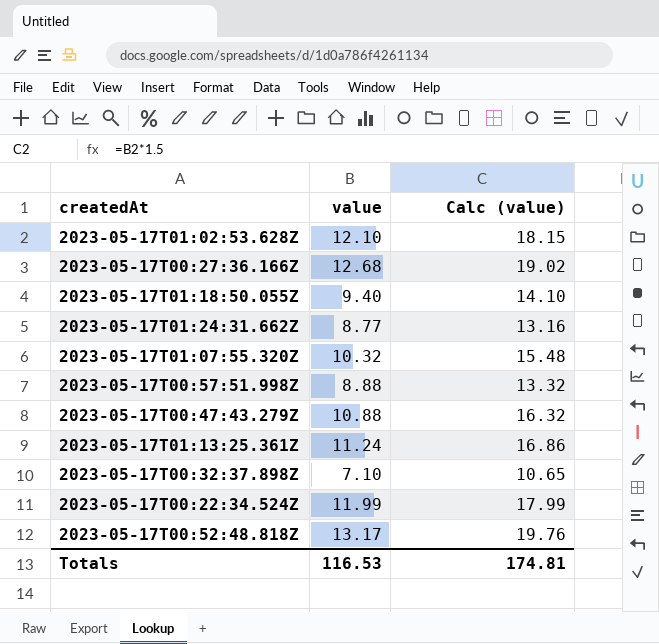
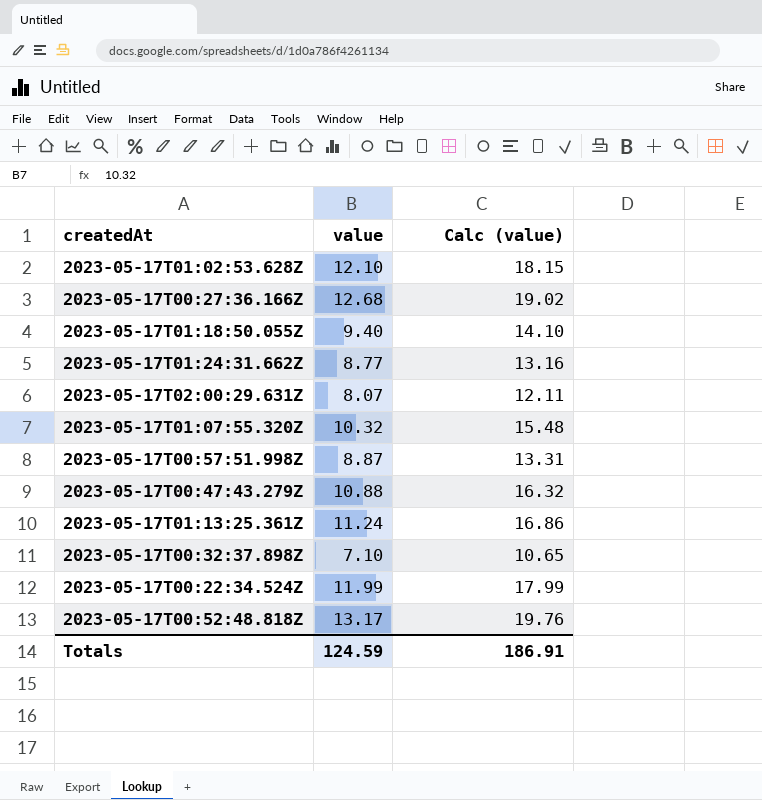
row 2023-05-17T02:00:29.631Z: none -> 8.07 | 12.11
2023-05-17T00:57:51.998Z | value: 8.88 -> 8.87
2023-05-17T00:57:51.998Z | Calc (value): 13.32 -> 13.31
Totals | value: 116.53 -> 124.59
Totals | Calc (value): 174.81 -> 186.91

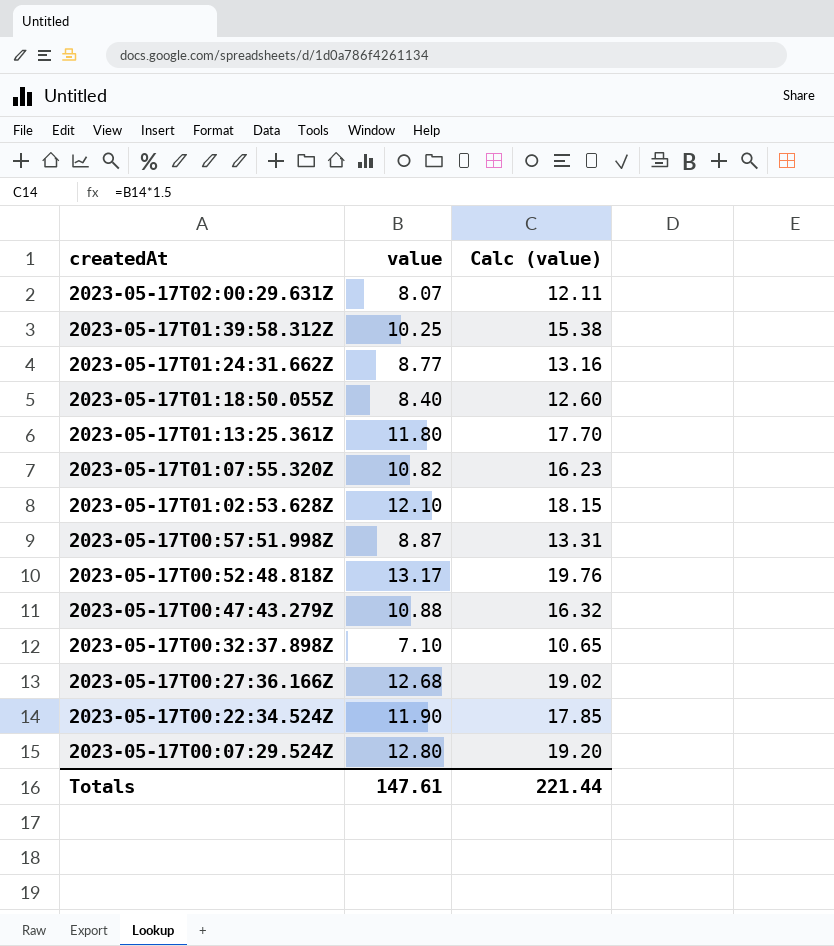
row order: none -> createdAt descending
row 2023-05-17T01:39:58.312Z: none -> 10.25 | 15.38
2023-05-17T01:18:50.055Z | value: 9.40 -> 8.40
2023-05-17T01:18:50.055Z | Calc (value): 14.10 -> 12.60
2023-05-17T01:13:25.361Z | value: 11.24 -> 11.80
2023-05-17T01:13:25.361Z | Calc (value): 16.86 -> 17.70
2023-05-17T01:07:55.320Z | value: 10.32 -> 10.82
2023-05-17T01:07:55.320Z | Calc (value): 15.48 -> 16.23
2023-05-17T00:22:34.524Z | value: 11.99 -> 11.90
2023-05-17T00:22:34.524Z | Calc (value): 17.99 -> 17.85
row 2023-05-17T00:07:29.524Z: none -> 12.80 | 19.20
Totals | value: 124.59 -> 147.61
Totals | Calc (value): 186.91 -> 221.44

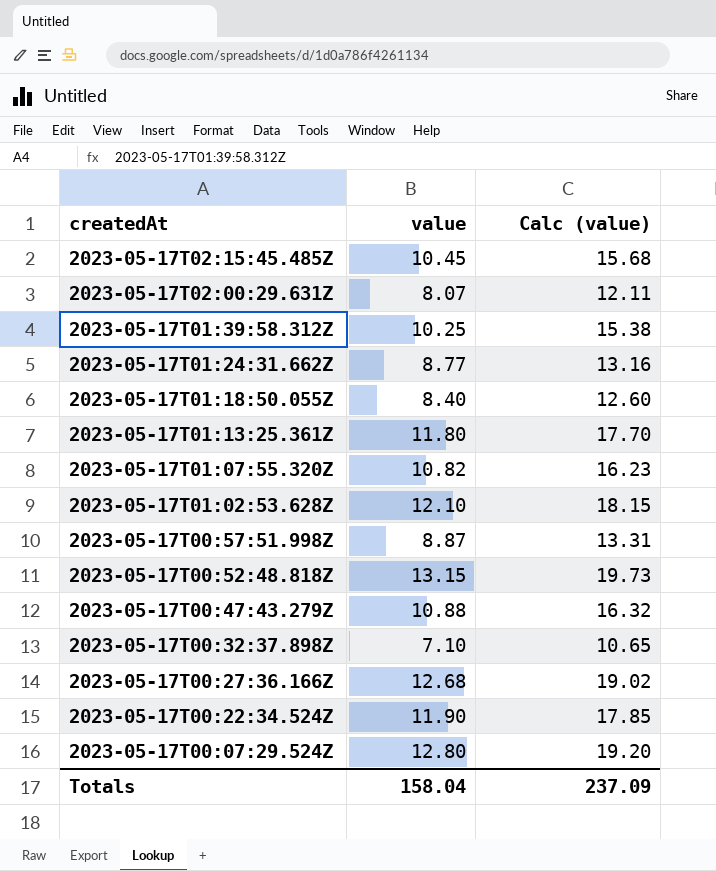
row 2023-05-17T02:15:45.485Z: none -> 10.45 | 15.68
2023-05-17T00:52:48.818Z | value: 13.17 -> 13.15
2023-05-17T00:52:48.818Z | Calc (value): 19.76 -> 19.73
Totals | value: 147.61 -> 158.04
Totals | Calc (value): 221.44 -> 237.09

